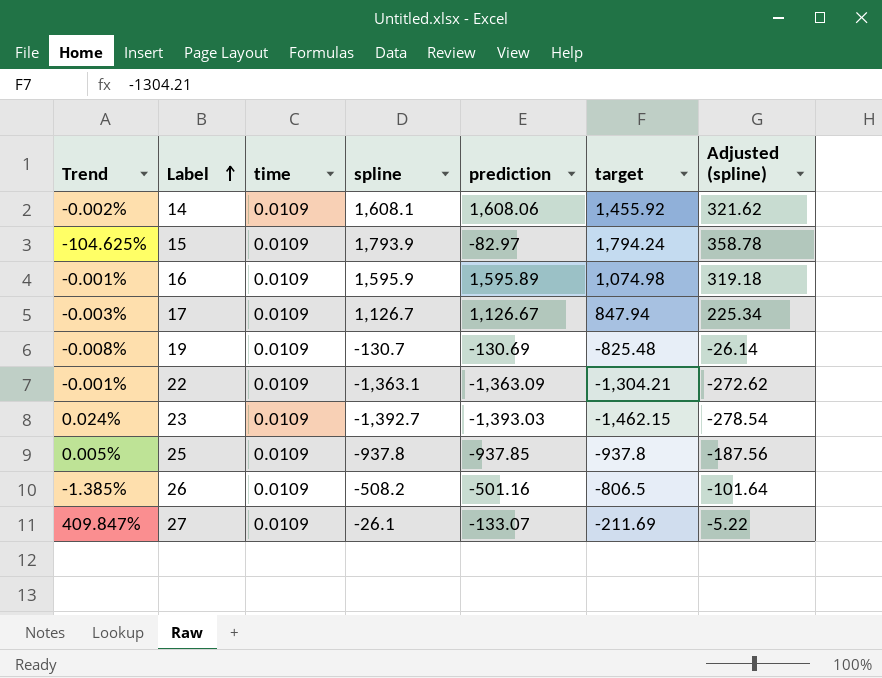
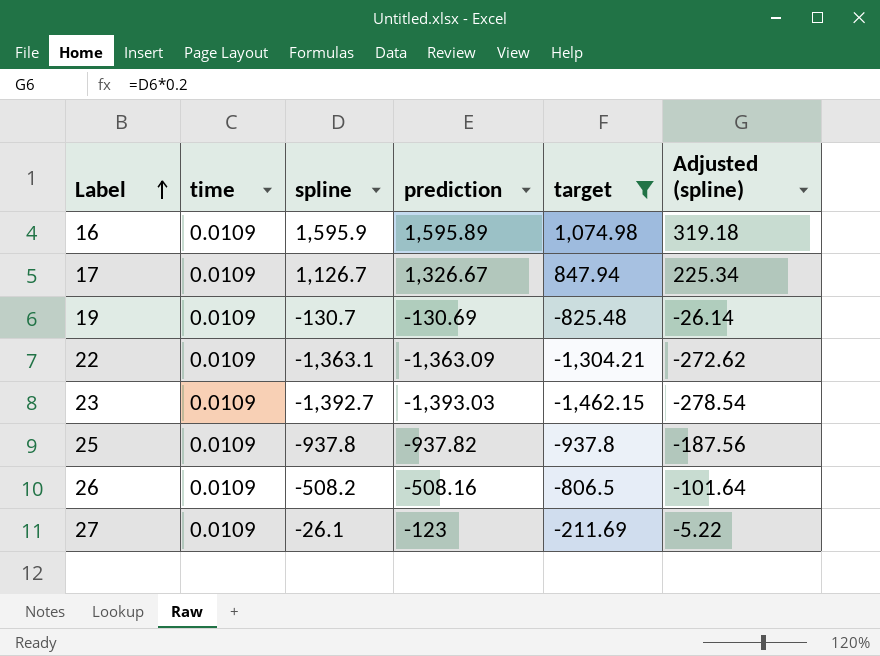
filter: none -> target <= 1,074.98
column Trend | formula: ([prediction] - [spline]) / [spline] -> none
17 | prediction: 1,126.67 -> 1,326.67
25 | prediction: -937.85 -> -937.82
26 | prediction: -501.16 -> -508.16
27 | prediction: -133.07 -> -123

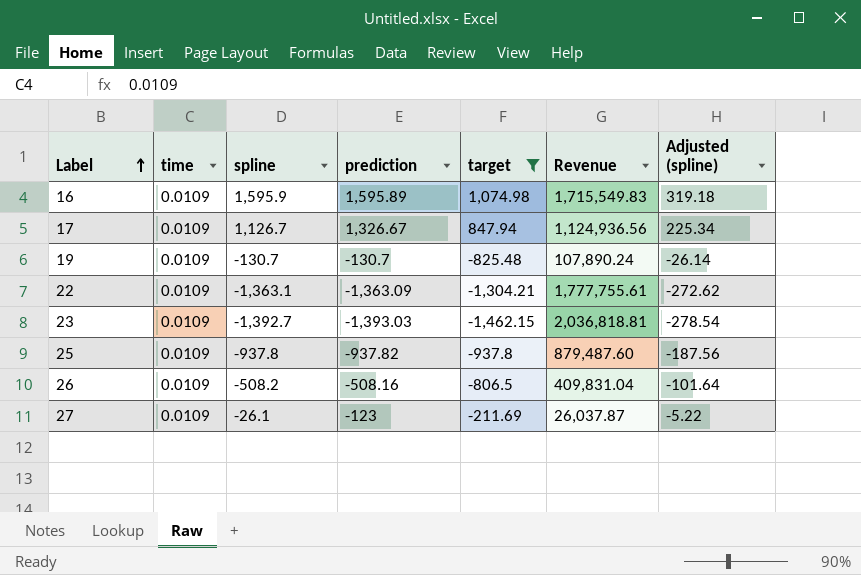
column Revenue | formula: none -> [prediction] * [target]
19 | prediction: -130.69 -> -130.7

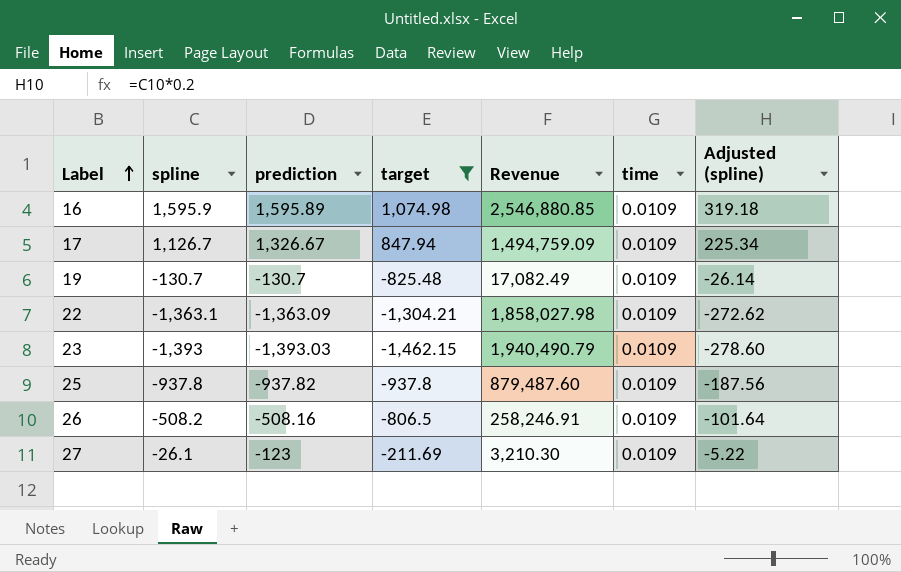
column Revenue | formula: [prediction] * [target] -> [spline] * [prediction]
column time | position: 2 -> 6
23 | spline: -1,392.7 -> -1,393
23 | Adjusted (spline): -278.54 -> -278.60

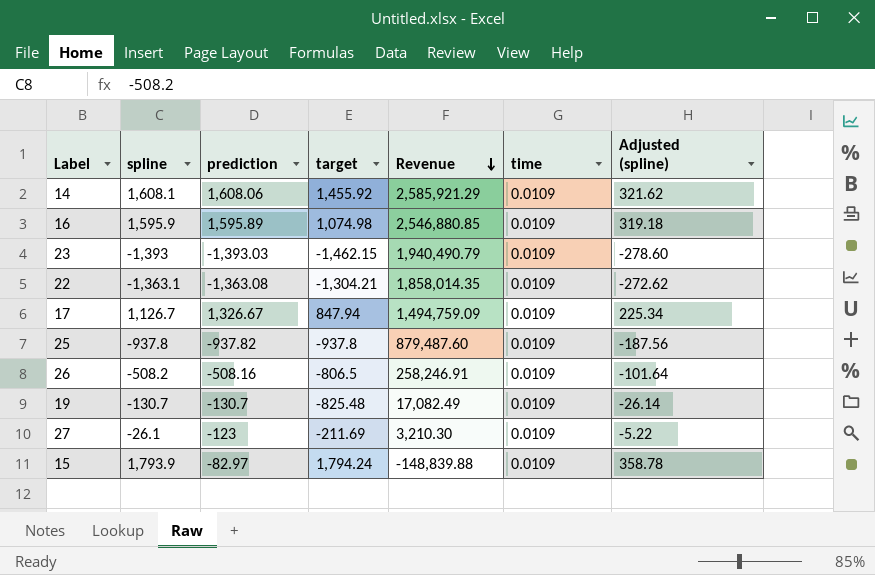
filter: target <= 1,074.98 -> none
row order: Label ascending -> Revenue descending
22 | prediction: -1,363.09 -> -1,363.08
22 | Revenue: 1,858,027.98 -> 1,858,014.35

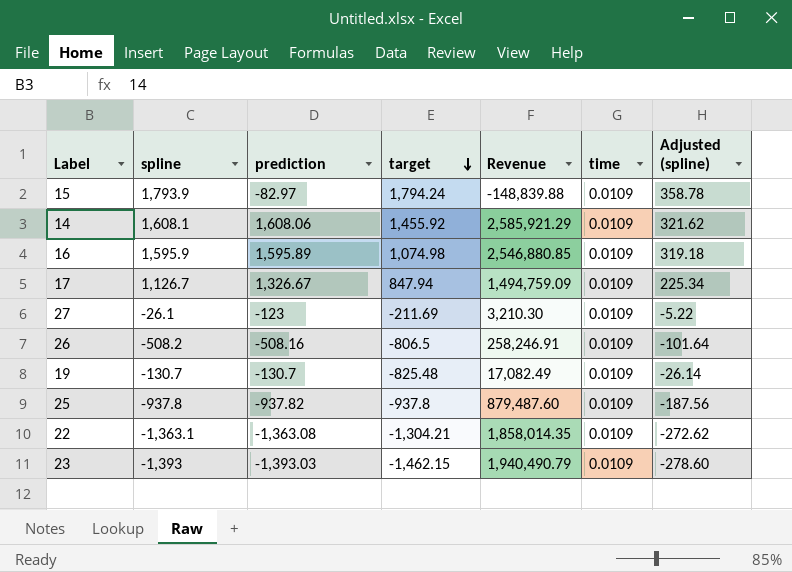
row order: Revenue descending -> target descending

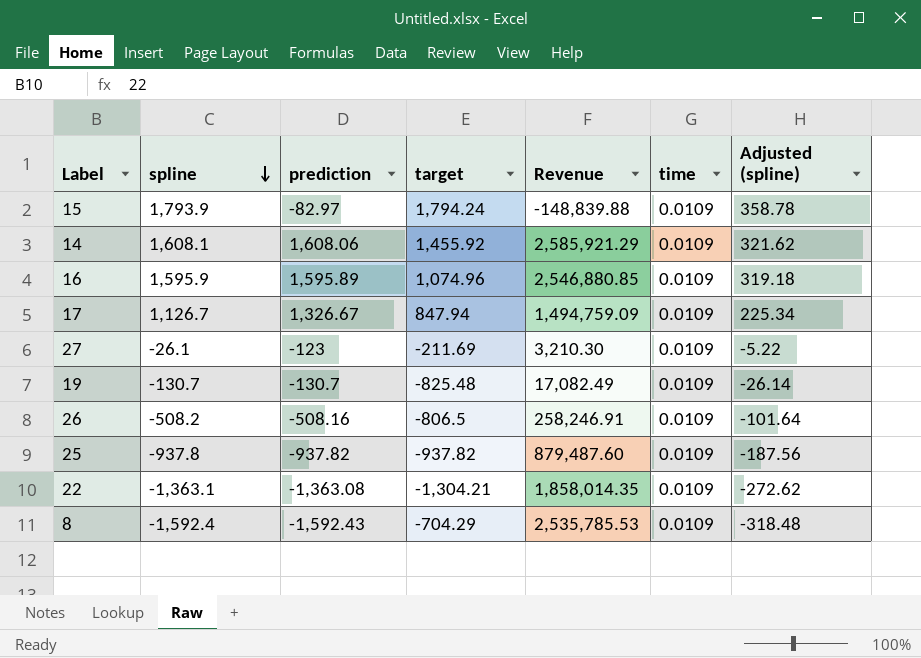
row order: target descending -> spline descending
row 23: -1,393 | -1,393.03 | -1,462.15 | 1,940,490.79 | 0.0109 | -278.60 -> none
16 | target: 1,074.98 -> 1,074.96
25 | target: -937.8 -> -937.82
row 8: none -> -1,592.4 | -1,592.43 | -704.29 | 2,535,785.53 | 0.0109 | -318.48

